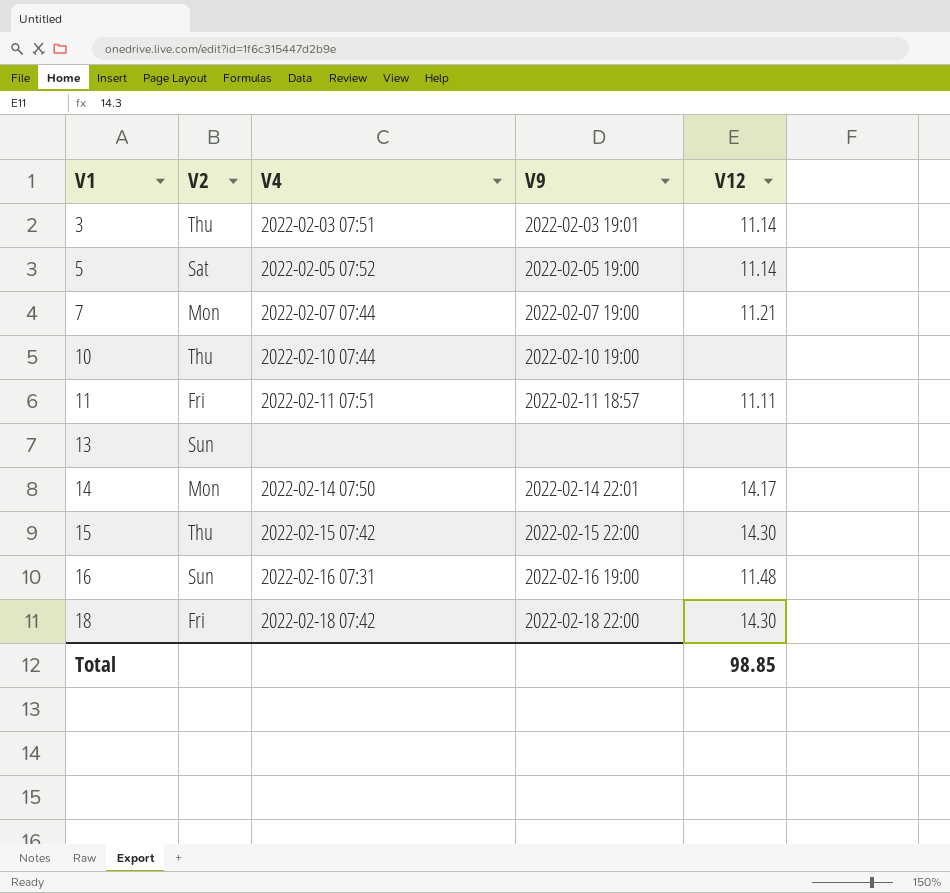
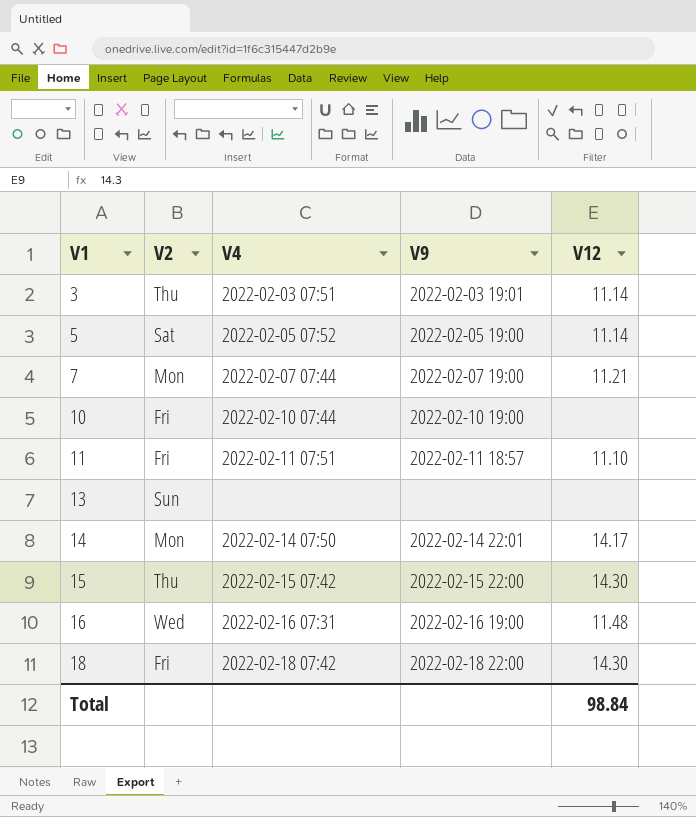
10 | V2: Thu -> Fri
11 | V12: 11.11 -> 11.10
16 | V2: Sun -> Wed
Total | V12: 98.85 -> 98.84

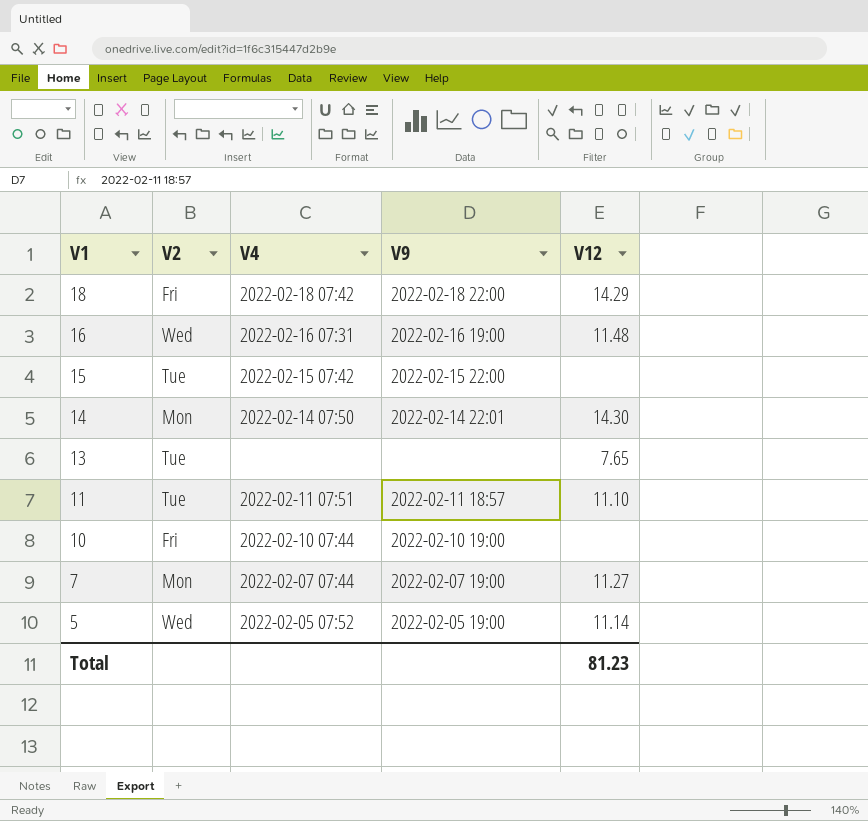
row order: V1 ascending -> V1 descending
row 3: Thu | 2022-02-03 07:51 | 2022-02-03 19:01 | 11.14 -> none
18 | V12: 14.30 -> 14.29
15 | V2: Thu -> Tue
15 | V12: 14.30 -> none
14 | V12: 14.17 -> 14.30
13 | V2: Sun -> Tue
13 | V12: none -> 7.65
11 | V2: Fri -> Tue
7 | V12: 11.21 -> 11.27
5 | V2: Sat -> Wed
Total | V12: 98.84 -> 81.23

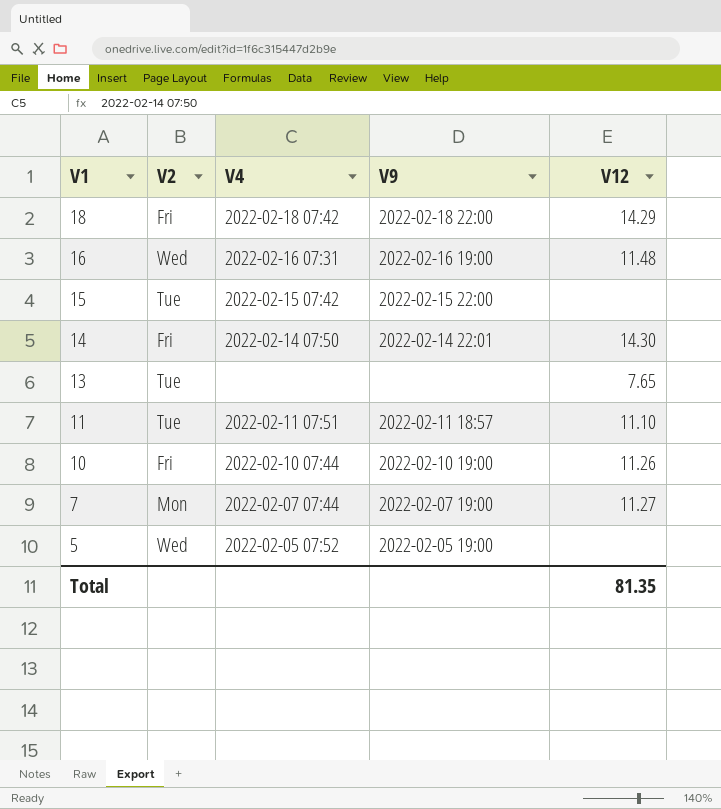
14 | V2: Mon -> Fri
10 | V12: none -> 11.26
5 | V12: 11.14 -> none
Total | V12: 81.23 -> 81.35

